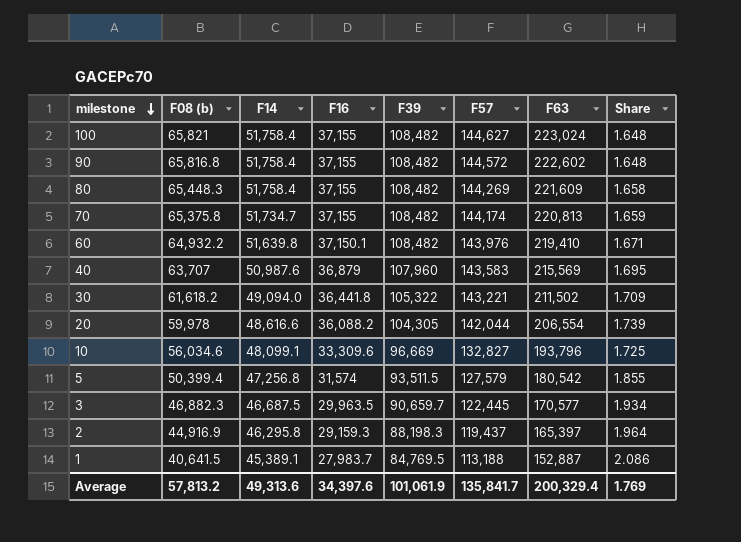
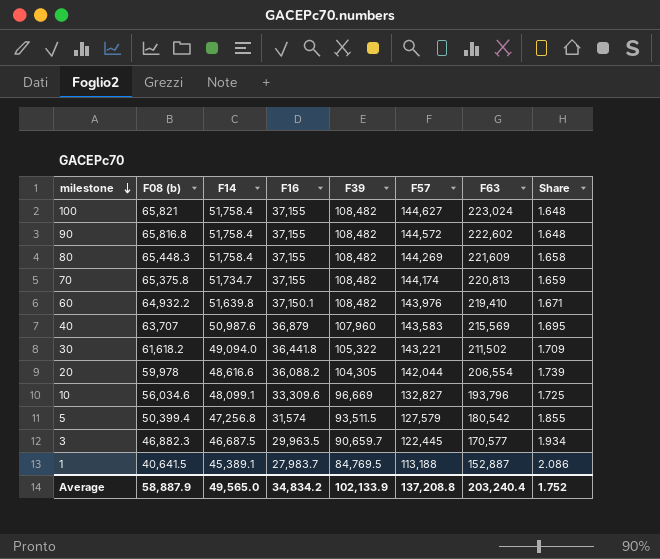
row 2: 44,916.9 | 46,295.8 | 29,159.3 | 88,198.3 | 119,437 | 165,397 | 1.964 -> none
Average | F08 (b): 57,813.2 -> 58,887.9
Average | F14: 49,313.6 -> 49,565.0
Average | F16: 34,397.6 -> 34,834.2
Average | F39: 101,061.9 -> 102,133.9
Average | F57: 135,841.7 -> 137,208.8
Average | F63: 200,329.4 -> 203,240.4
Average | Share: 1.769 -> 1.752

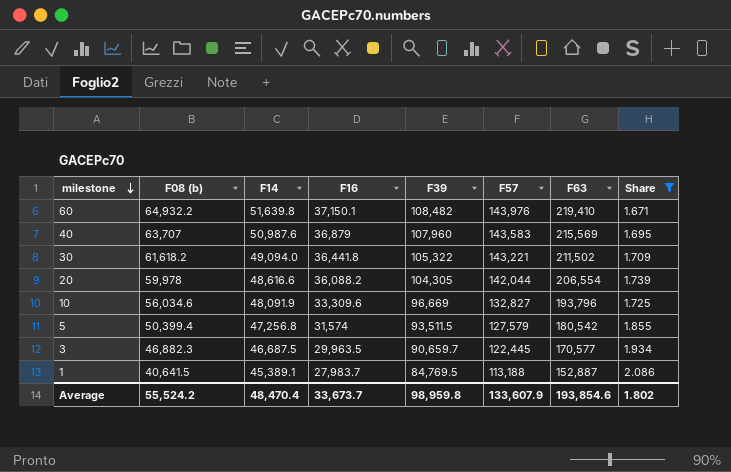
filter: none -> Share >= 1.671
10 | F14: 48,099.1 -> 48,091.9
Average | F08 (b): 58,887.9 -> 55,524.2
Average | F14: 49,565.0 -> 48,470.4
Average | F16: 34,834.2 -> 33,673.7
Average | F39: 102,133.9 -> 98,959.8
Average | F57: 137,208.8 -> 133,607.9
Average | F63: 203,240.4 -> 193,854.6
Average | Share: 1.752 -> 1.802

